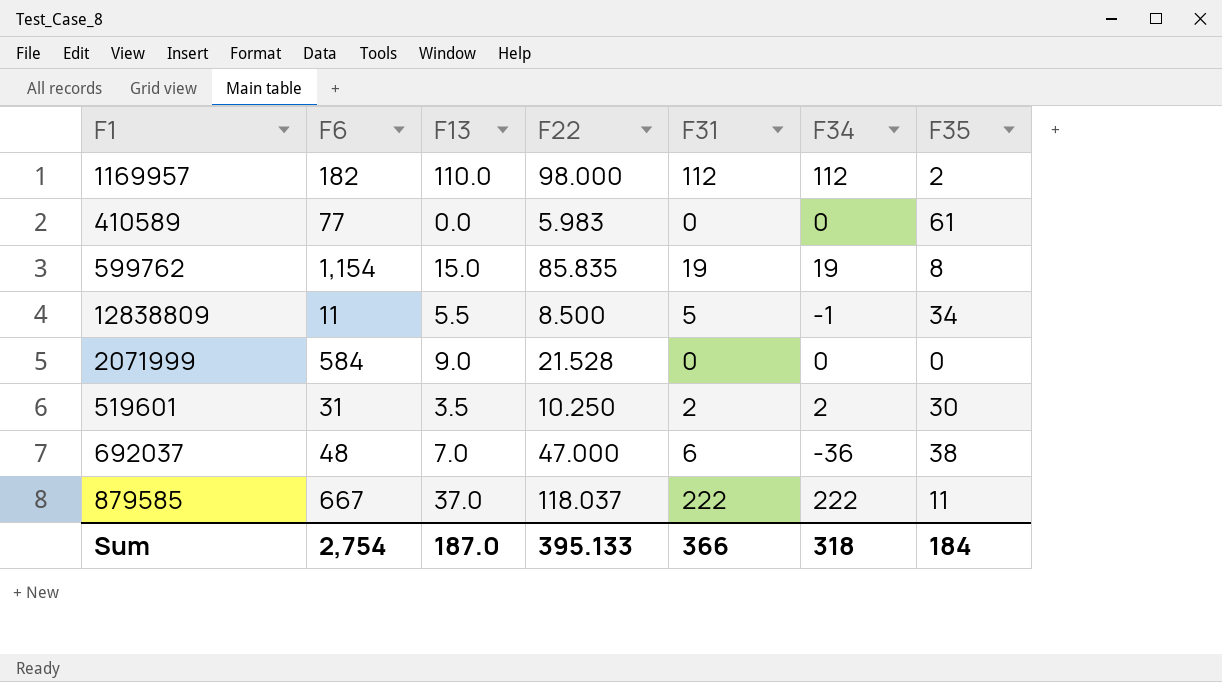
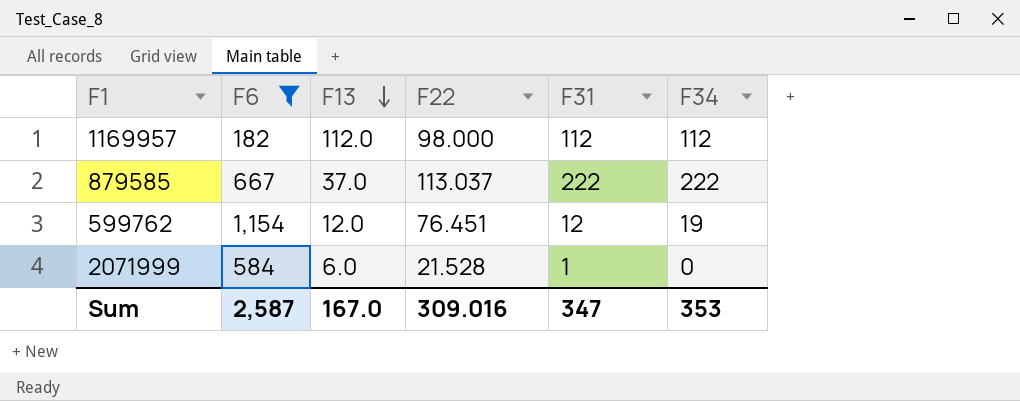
filter: none -> F6 >= 182
row order: none -> F13 descending
column F35 | position: 7 -> none
1169957 | F13: 110.0 -> 112.0
879585 | F22: 118.037 -> 113.037
599762 | F13: 15.0 -> 12.0
599762 | F22: 85.835 -> 76.451
599762 | F31: 19 -> 12
2071999 | F13: 9.0 -> 6.0
2071999 | F31: 0 -> 1
Sum | F6: 2,754 -> 2,587
Sum | F13: 187.0 -> 167.0
Sum | F22: 395.133 -> 309.016
Sum | F31: 366 -> 347
Sum | F34: 318 -> 353

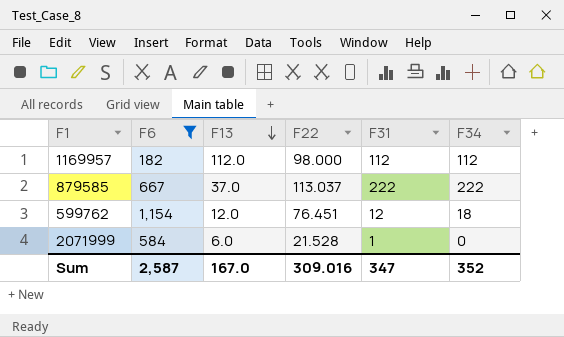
599762 | F34: 19 -> 18
Sum | F34: 353 -> 352

